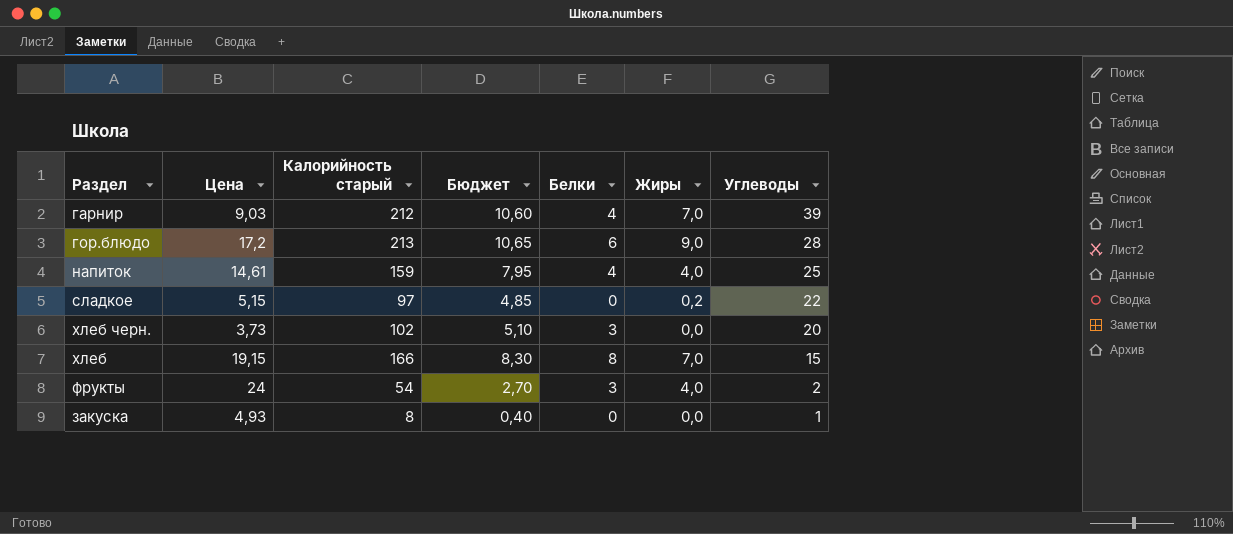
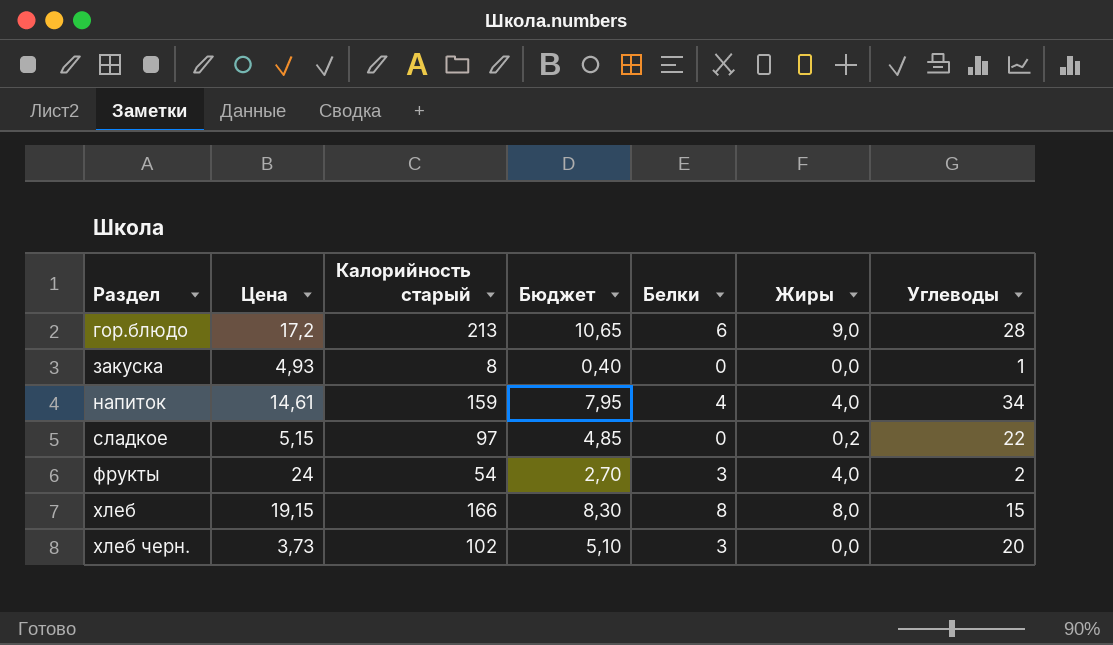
row order: Углеводы descending -> Раздел ascending
row гарнир: 9,03 | 212 | 10,60 | 4 | 7,0 | 39 -> none
напиток | Углеводы: 25 -> 34
хлеб | Жиры: 7,0 -> 8,0

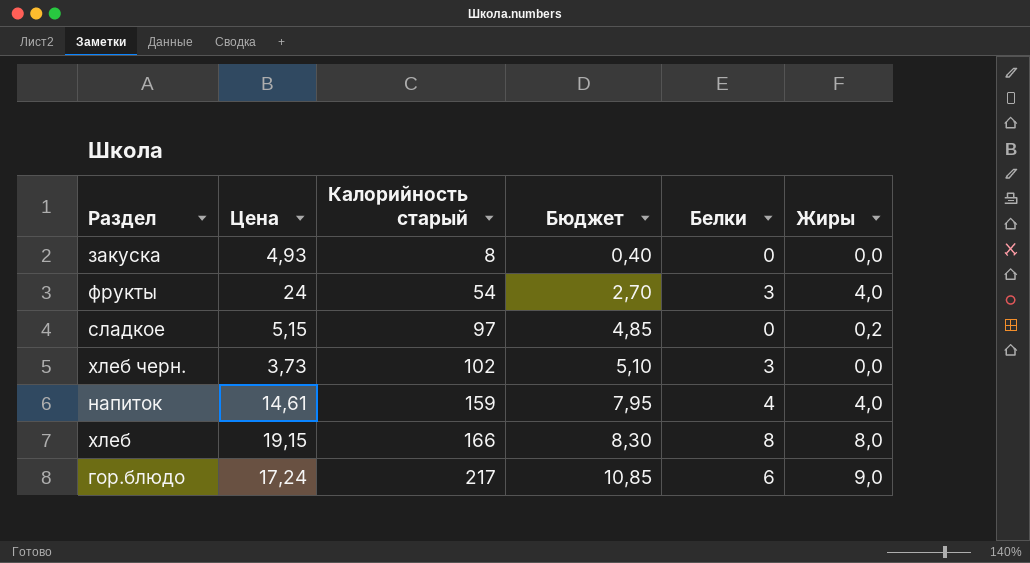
row order: Раздел ascending -> Калорийность старый ascending
column Углеводы | position: 7 -> none
гор.блюдо | Цена: 17,2 -> 17,24
гор.блюдо | Калорийность старый: 213 -> 217
гор.блюдо | Бюджет: 10,65 -> 10,85

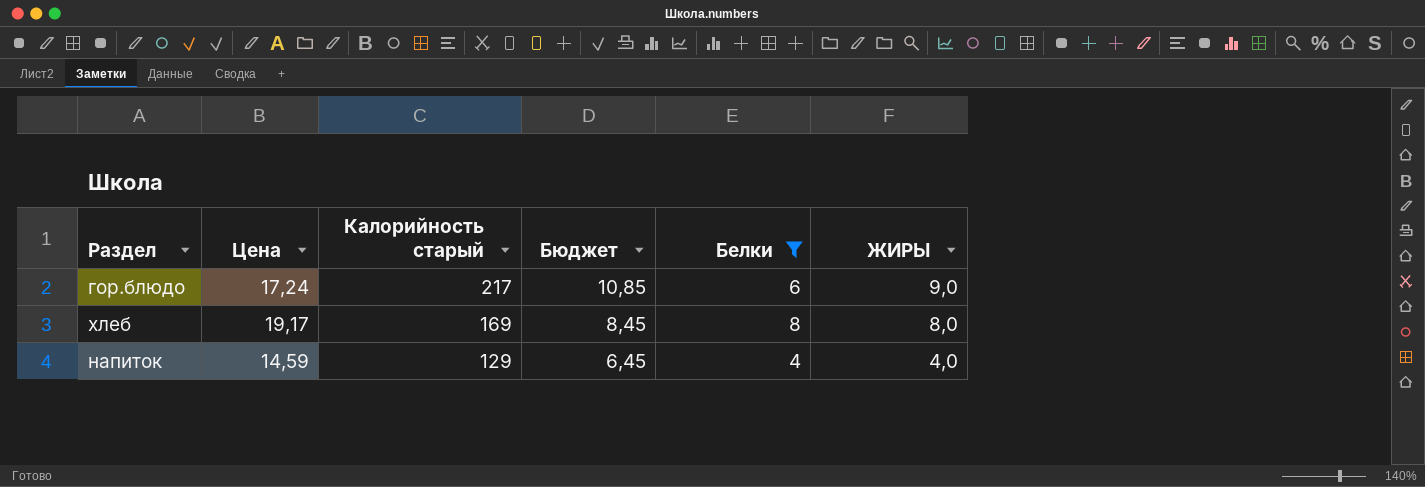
filter: none -> Белки >= 4
row order: Калорийность старый ascending -> Калорийность старый descending
column name: Жиры -> ЖИРЫ
хлеб | Цена: 19,15 -> 19,17
хлеб | Калорийность старый: 166 -> 169
хлеб | Бюджет: 8,30 -> 8,45
напиток | Цена: 14,61 -> 14,59
напиток | Калорийность старый: 159 -> 129
напиток | Бюджет: 7,95 -> 6,45

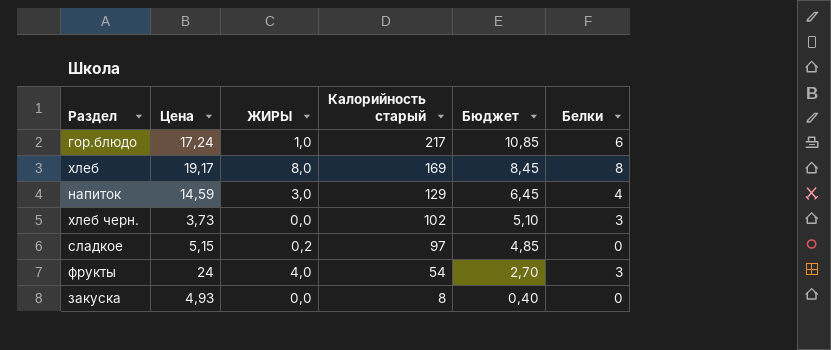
filter: Белки >= 4 -> none
column ЖИРЫ | position: 6 -> 3
гор.блюдо | ЖИРЫ: 9,0 -> 1,0
напиток | ЖИРЫ: 4,0 -> 3,0

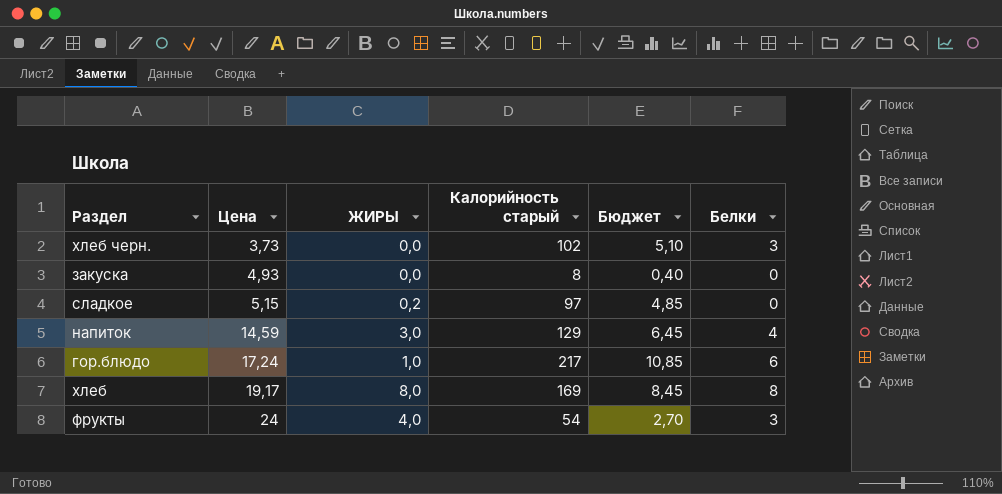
row order: Калорийность старый descending -> Цена ascending

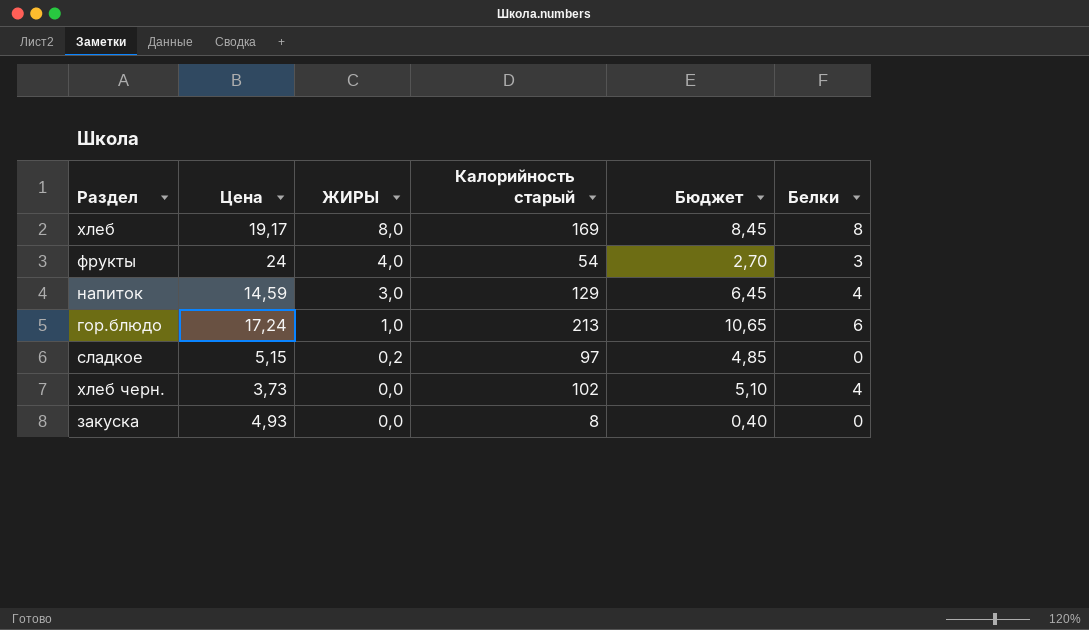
row order: Цена ascending -> ЖИРЫ descending
гор.блюдо | Калорийность старый: 217 -> 213
гор.блюдо | Бюджет: 10,85 -> 10,65
хлеб черн. | Белки: 3 -> 4

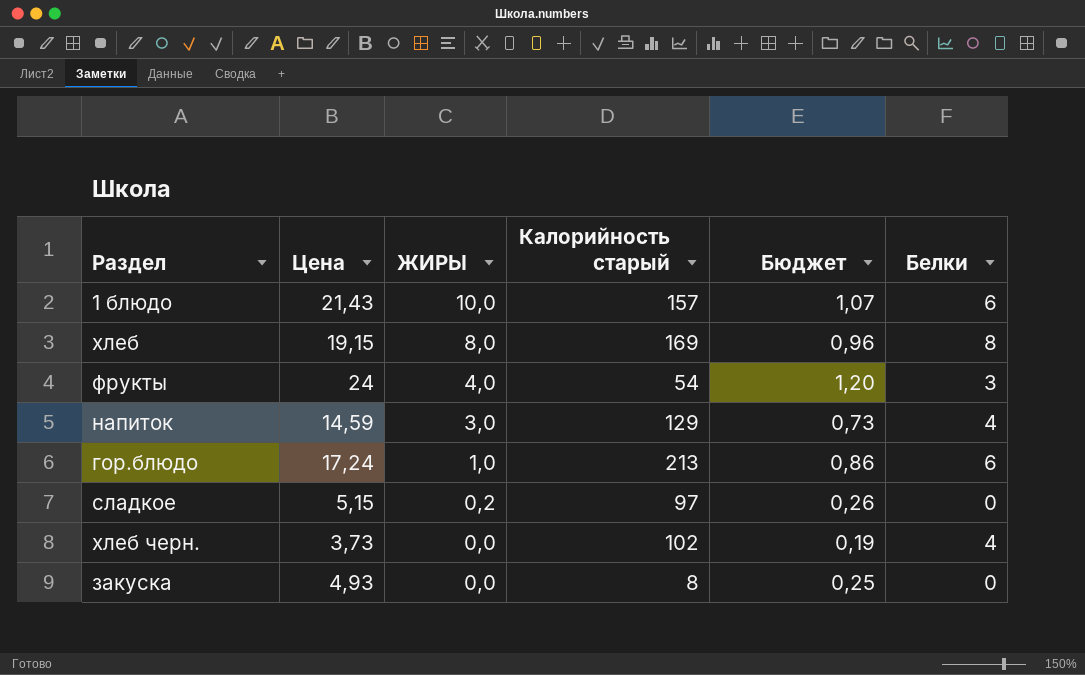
column Бюджет | formula: [Калорийность старый] * 0,05 -> [Цена] * 0,05
row 1 блюдо: none -> 21,43 | 10,0 | 157 | 1,07 | 6
хлеб | Цена: 19,17 -> 19,15

